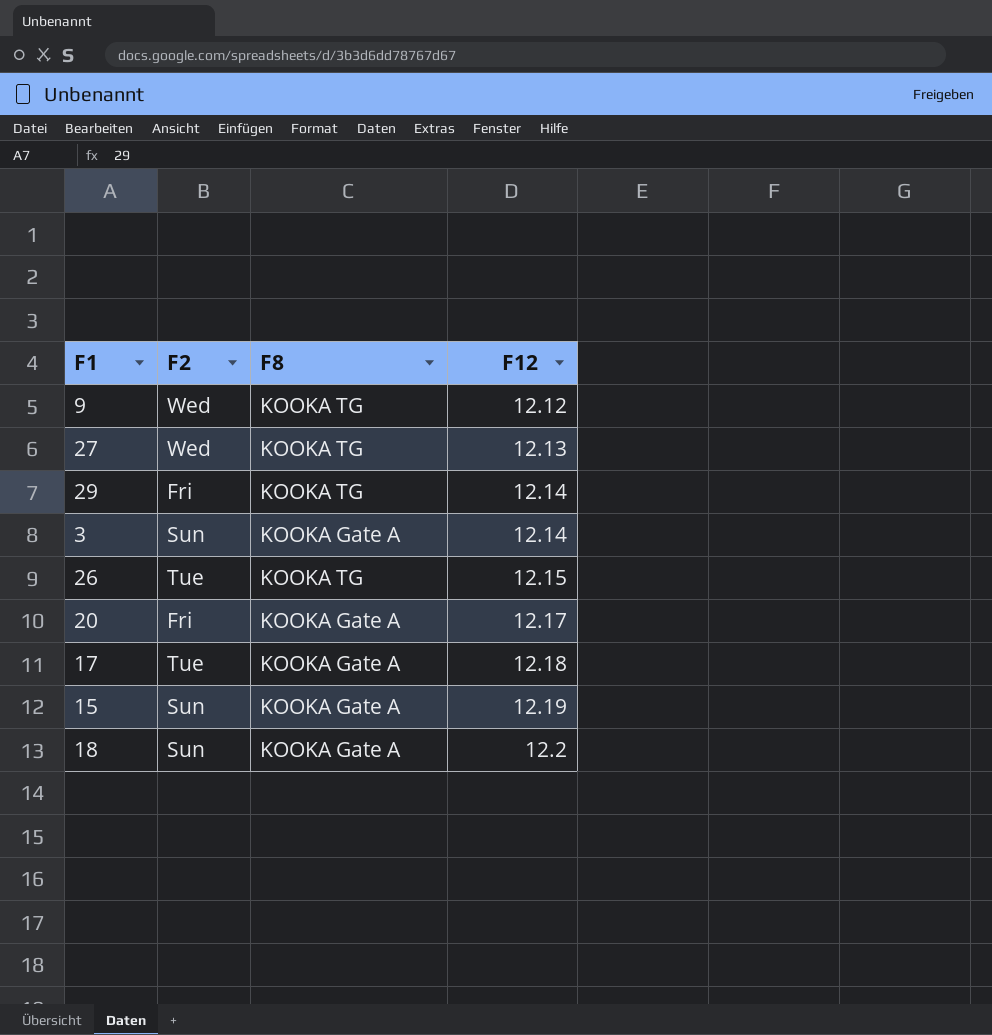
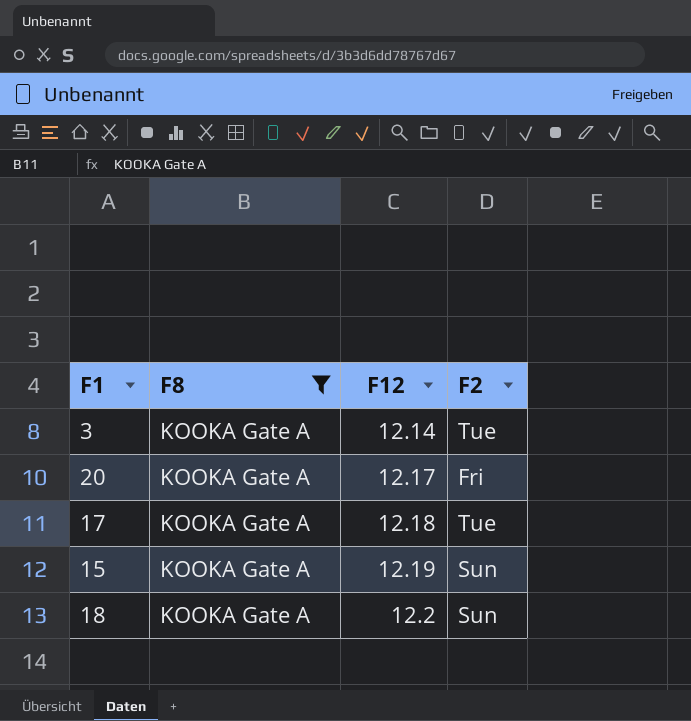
filter: none -> F8 = KOOKA Gate A
column F2 | position: 2 -> 4
3 | F2: Sun -> Tue

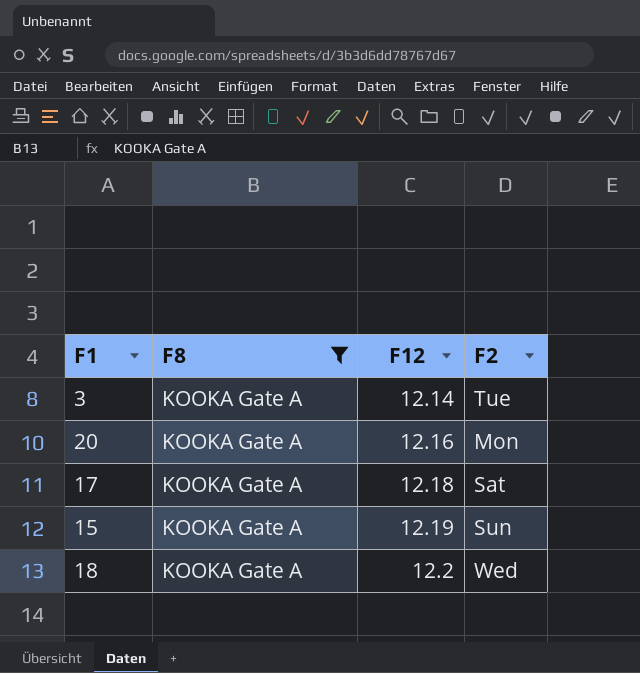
20 | F12: 12.17 -> 12.16
20 | F2: Fri -> Mon
17 | F2: Tue -> Sat
18 | F2: Sun -> Wed

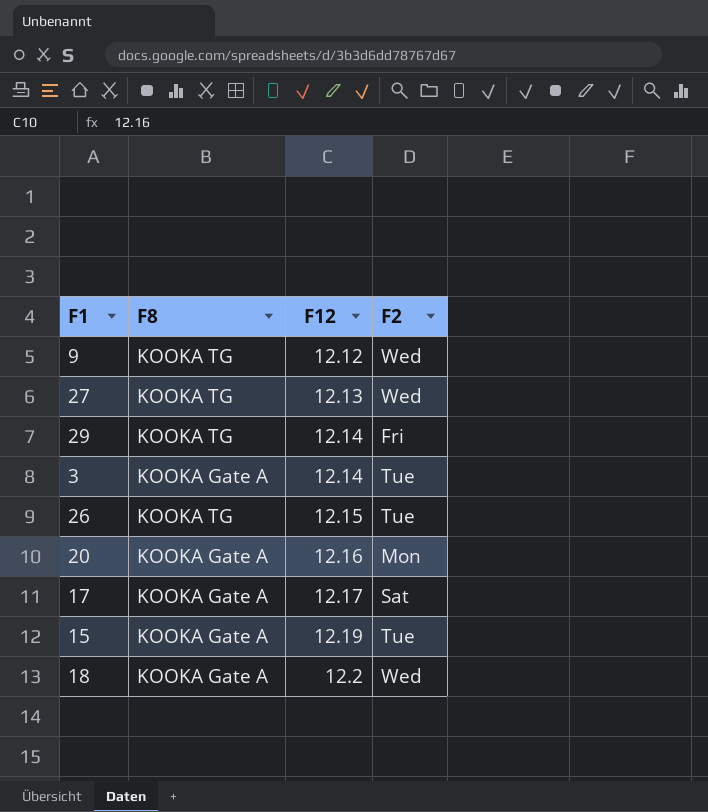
filter: F8 = KOOKA Gate A -> none
17 | F12: 12.18 -> 12.17
15 | F2: Sun -> Tue

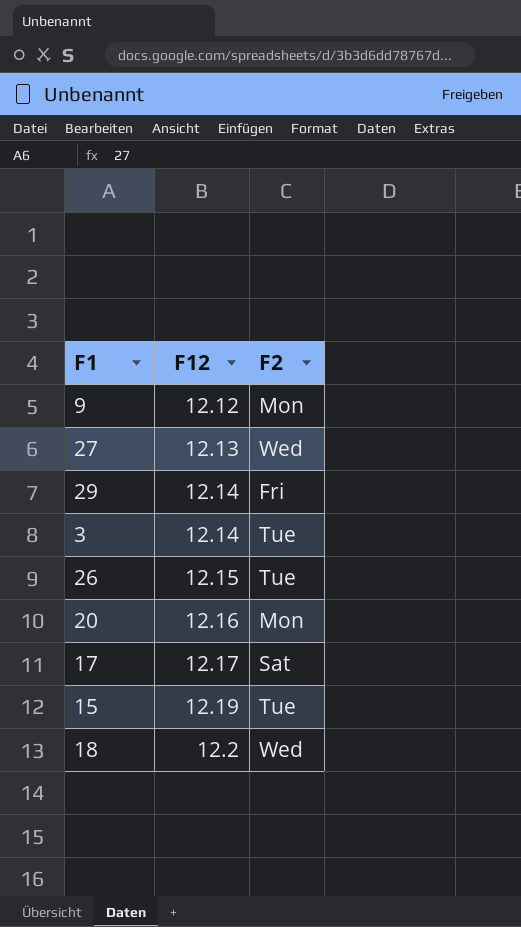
column F8 | position: 2 -> none
9 | F2: Wed -> Mon

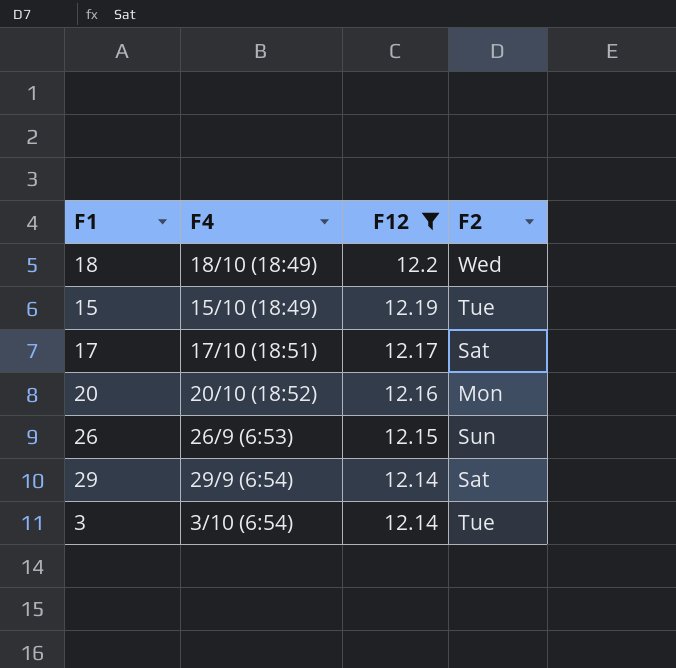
filter: none -> F12 >= 12.14
row order: F12 ascending -> F12 descending
column F4 | position: none -> 2
26 | F2: Tue -> Sun
29 | F2: Fri -> Sat

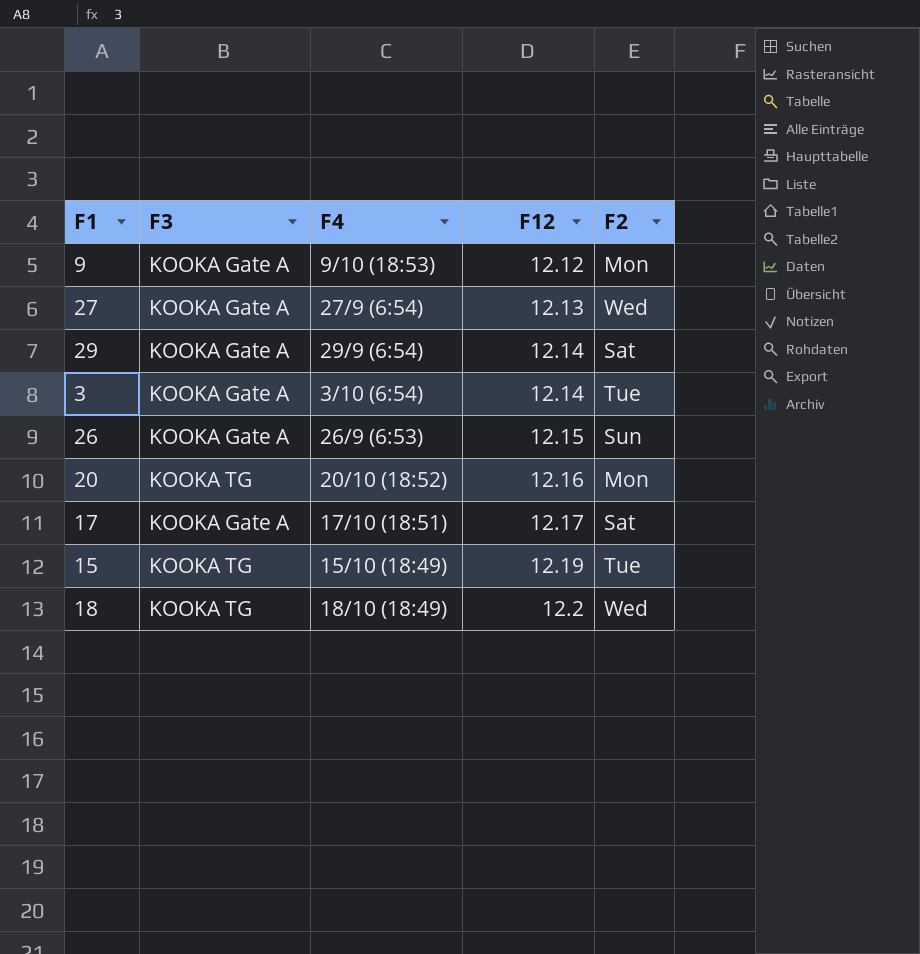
filter: F12 >= 12.14 -> none
row order: F12 descending -> F12 ascending
column F3 | position: none -> 2

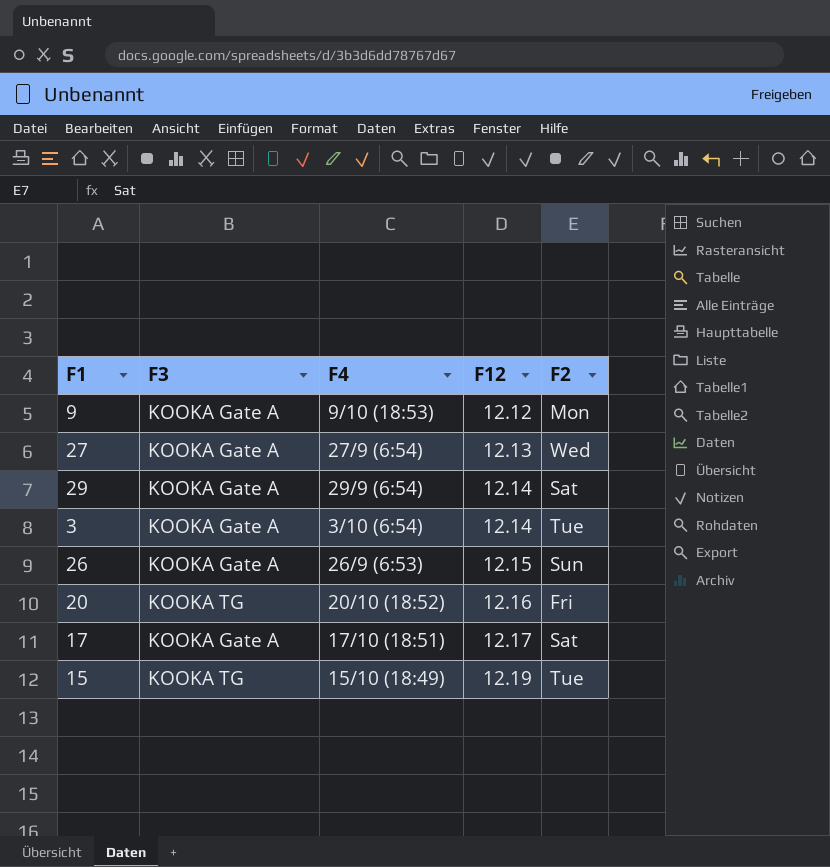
row 18: KOOKA TG | 18/10 (18:49) | 12.2 | Wed -> none
20 | F2: Mon -> Fri

